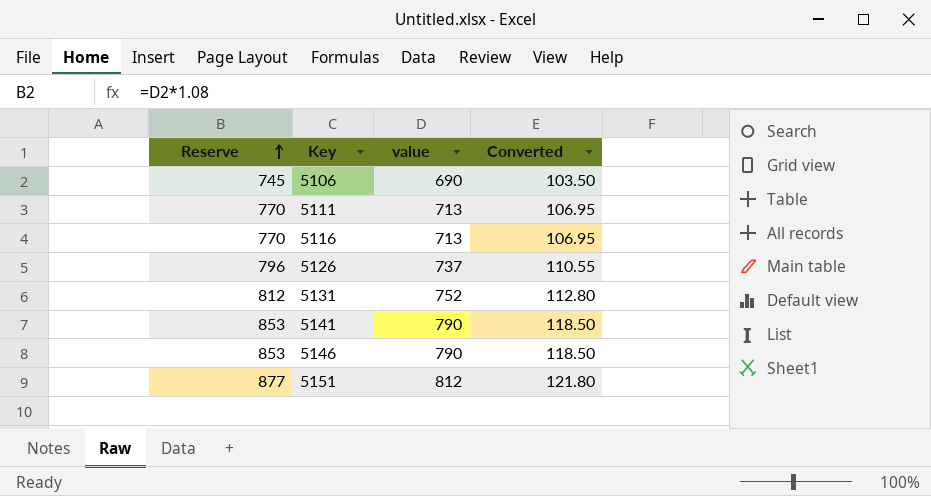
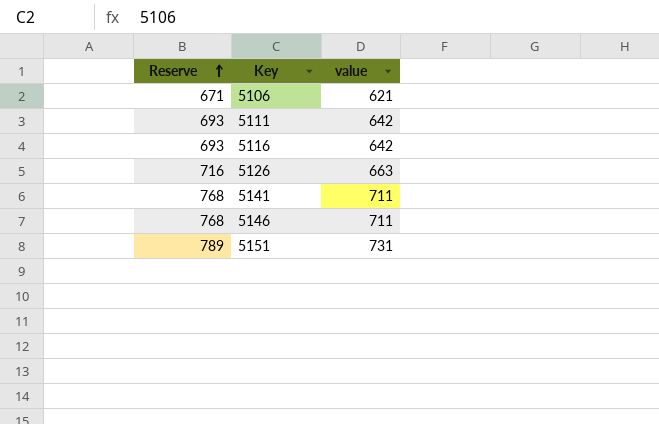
column Converted | formula: [value] * 0.15 -> none
row 5131: 812 | 752 | 112.80 -> none
5106 | Reserve: 745 -> 671
5106 | value: 690 -> 621
5111 | Reserve: 770 -> 693
5111 | value: 713 -> 642
5116 | Reserve: 770 -> 693
5116 | value: 713 -> 642
5126 | Reserve: 796 -> 716
5126 | value: 737 -> 663
5141 | Reserve: 853 -> 768
5141 | value: 790 -> 711
5146 | Reserve: 853 -> 768
5146 | value: 790 -> 711
5151 | Reserve: 877 -> 789
5151 | value: 812 -> 731

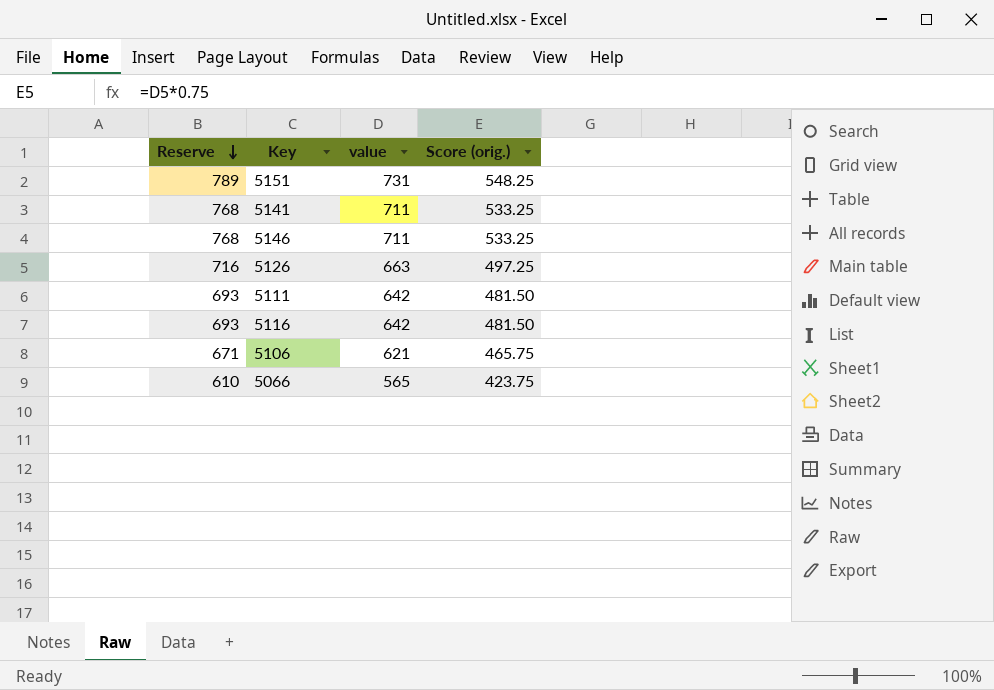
row order: Reserve ascending -> Reserve descending
column Score (orig.) | formula: none -> [value] * 0.75
row 5066: none -> 610 | 565 | 423.75

